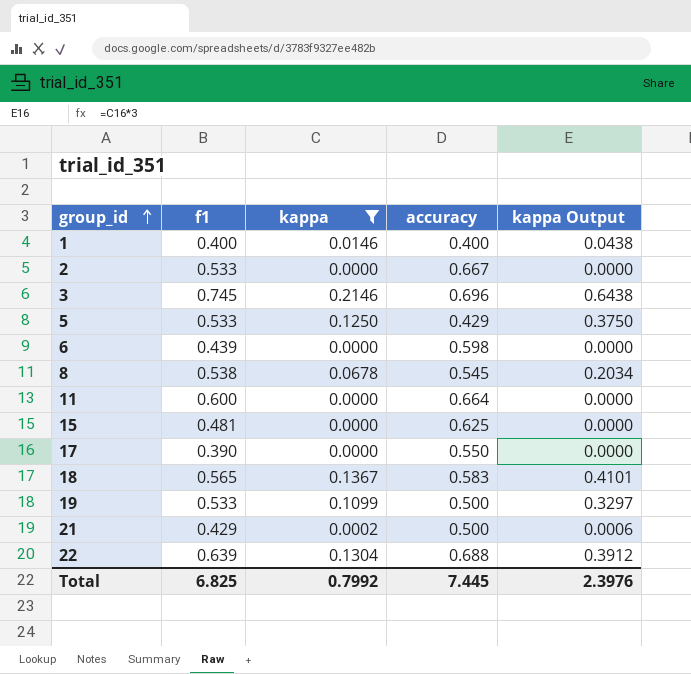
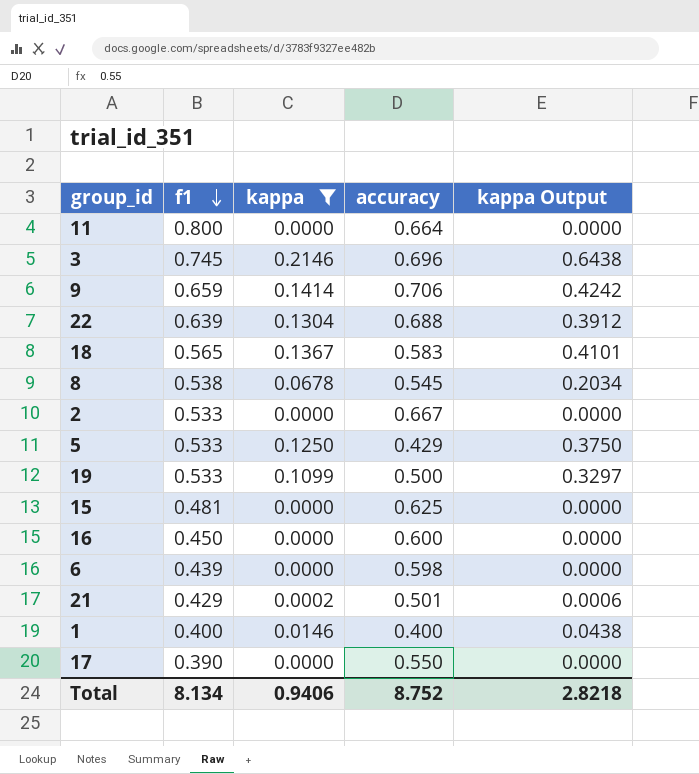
row order: group_id ascending -> f1 descending
11 | f1: 0.600 -> 0.800
row 9: none -> 0.659 | 0.1414 | 0.706 | 0.4242
row 16: none -> 0.450 | 0.0000 | 0.600 | 0.0000
21 | accuracy: 0.500 -> 0.501
Total | f1: 6.825 -> 8.134
Total | kappa: 0.7992 -> 0.9406
Total | accuracy: 7.445 -> 8.752
Total | kappa Output: 2.3976 -> 2.8218

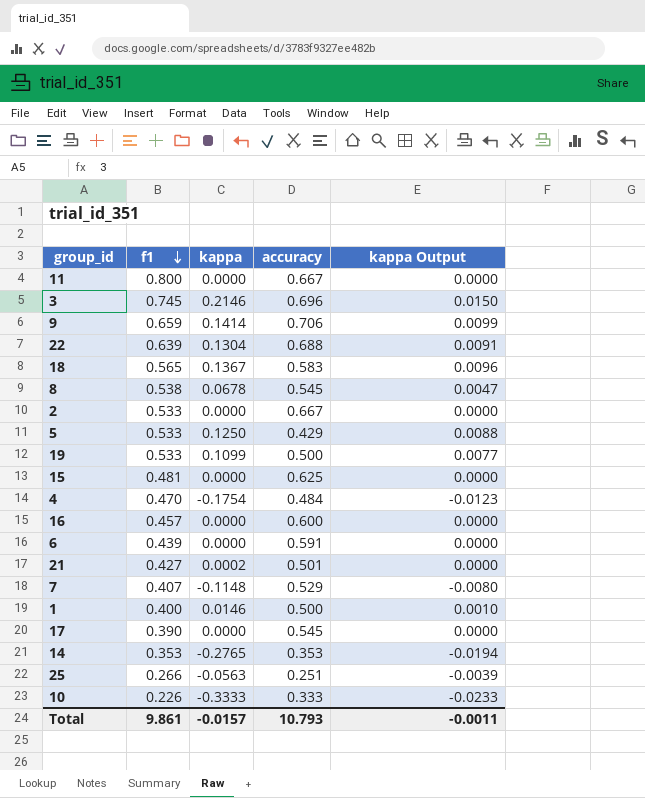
filter: kappa >= 0.0000 -> none
column kappa Output | formula: [kappa] * 3 -> [kappa] * 0.07
11 | accuracy: 0.664 -> 0.667
16 | f1: 0.450 -> 0.457
6 | accuracy: 0.598 -> 0.591
21 | f1: 0.429 -> 0.427
1 | accuracy: 0.400 -> 0.500
17 | accuracy: 0.550 -> 0.545
Total | f1: 8.134 -> 9.861
Total | kappa: 0.9406 -> -0.0157
Total | accuracy: 8.752 -> 10.793
Total | kappa Output: 2.8218 -> -0.0011

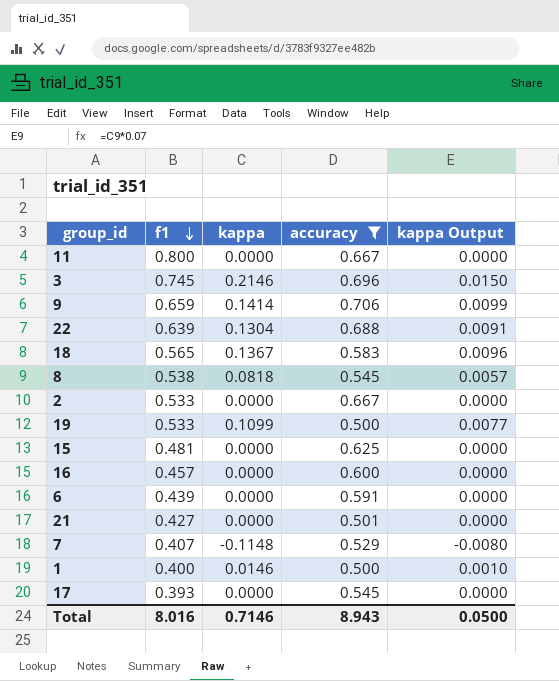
filter: none -> accuracy >= 0.500
8 | kappa: 0.0678 -> 0.0818
8 | kappa Output: 0.0047 -> 0.0057
21 | kappa: 0.0002 -> 0.0000
17 | f1: 0.390 -> 0.393
Total | f1: 9.861 -> 8.016
Total | kappa: -0.0157 -> 0.7146
Total | accuracy: 10.793 -> 8.943
Total | kappa Output: -0.0011 -> 0.0500

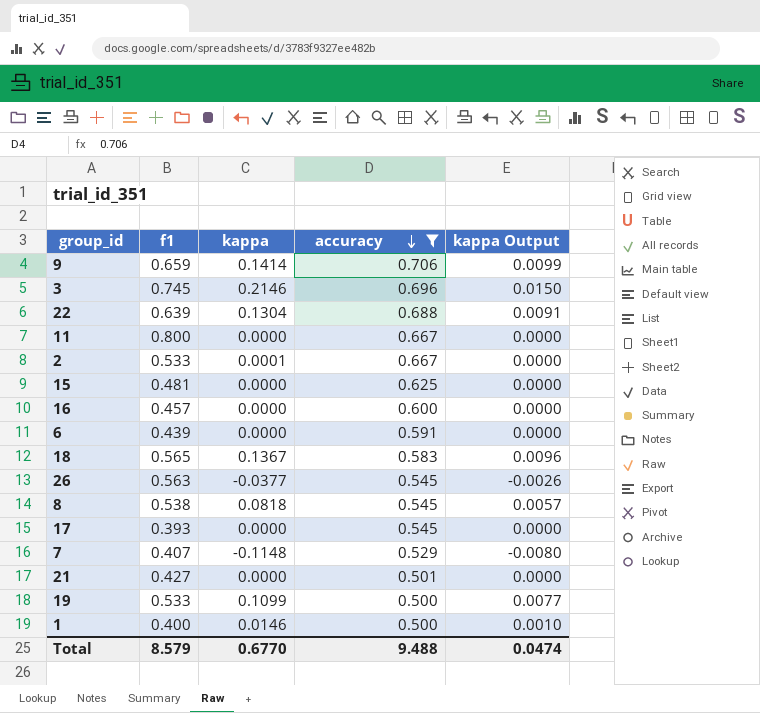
row order: f1 descending -> accuracy descending
2 | kappa: 0.0000 -> 0.0001
row 26: none -> 0.563 | -0.0377 | 0.545 | -0.0026
Total | f1: 8.016 -> 8.579
Total | kappa: 0.7146 -> 0.6770
Total | accuracy: 8.943 -> 9.488
Total | kappa Output: 0.0500 -> 0.0474

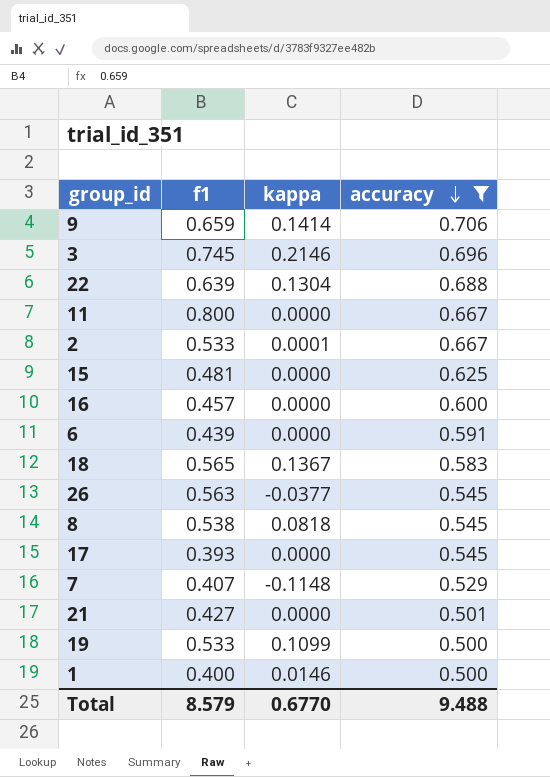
column kappa Output | formula: [kappa] * 0.07 -> none

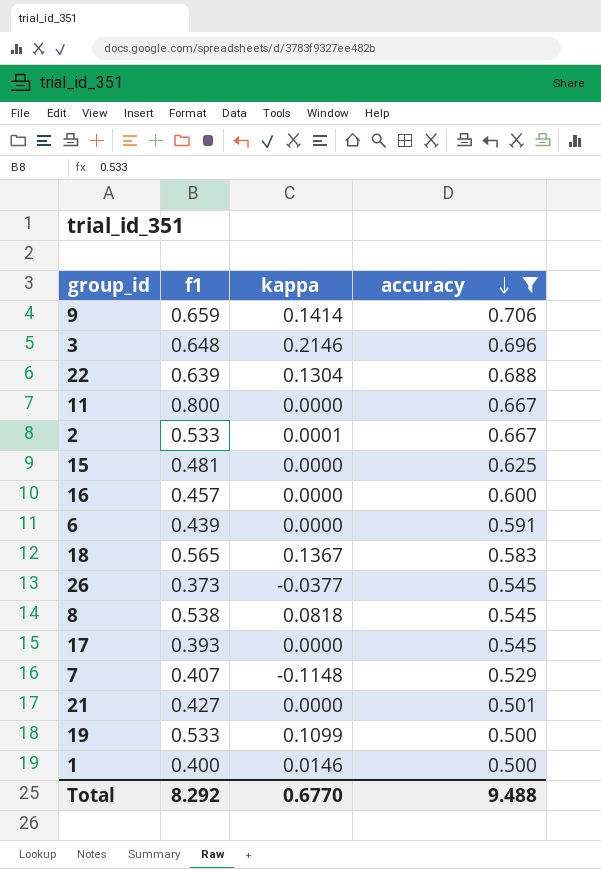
3 | f1: 0.745 -> 0.648
26 | f1: 0.563 -> 0.373
Total | f1: 8.579 -> 8.292

